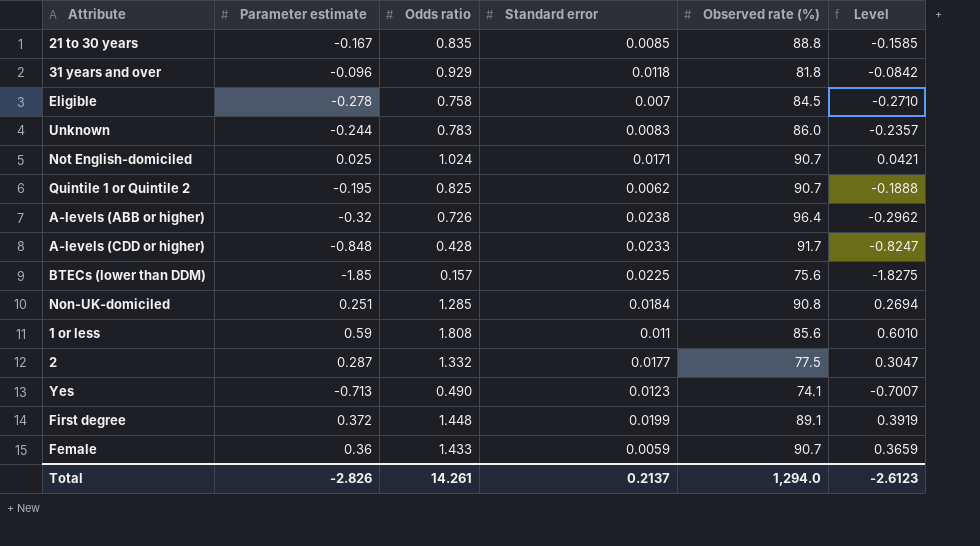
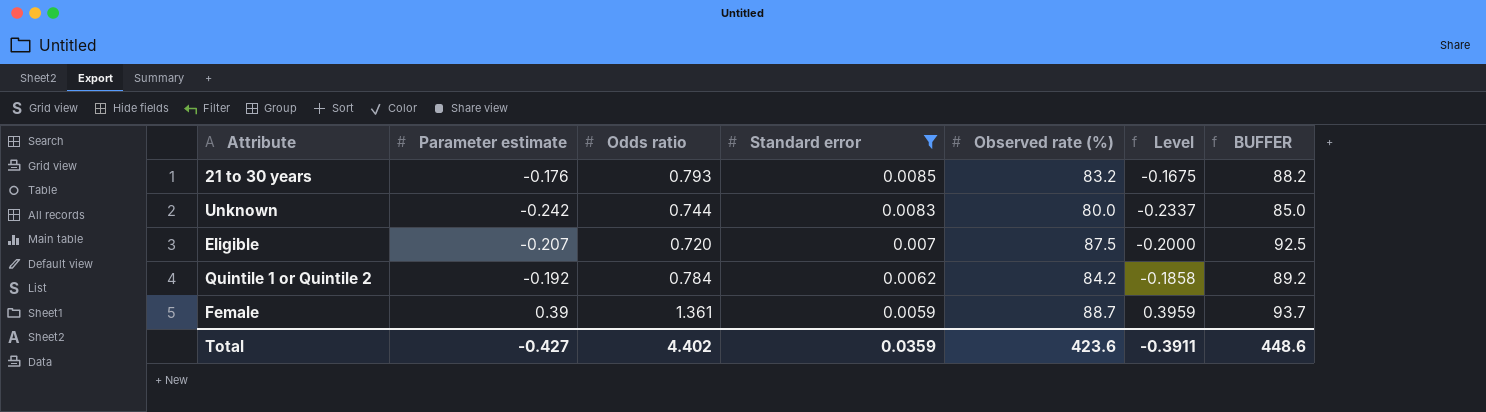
filter: none -> Standard error <= 0.0085
row order: none -> Standard error descending
column BUFFER | formula: none -> [Observed rate (%)] + 5
21 to 30 years | Parameter estimate: -0.167 -> -0.176
21 to 30 years | Odds ratio: 0.835 -> 0.793
21 to 30 years | Observed rate (%): 88.8 -> 83.2
21 to 30 years | Level: -0.1585 -> -0.1675
Unknown | Parameter estimate: -0.244 -> -0.242
Unknown | Odds ratio: 0.783 -> 0.744
Unknown | Observed rate (%): 86.0 -> 80.0
Unknown | Level: -0.2357 -> -0.2337
Eligible | Parameter estimate: -0.278 -> -0.207
Eligible | Odds ratio: 0.758 -> 0.720
Eligible | Observed rate (%): 84.5 -> 87.5
Eligible | Level: -0.2710 -> -0.2000
Quintile 1 or Quintile 2 | Parameter estimate: -0.195 -> -0.192
Quintile 1 or Quintile 2 | Odds ratio: 0.825 -> 0.784
Quintile 1 or Quintile 2 | Observed rate (%): 90.7 -> 84.2
Quintile 1 or Quintile 2 | Level: -0.1888 -> -0.1858
Female | Parameter estimate: 0.36 -> 0.39
Female | Odds ratio: 1.433 -> 1.361
Female | Observed rate (%): 90.7 -> 88.7
Female | Level: 0.3659 -> 0.3959
Total | Parameter estimate: -2.826 -> -0.427
Total | Odds ratio: 14.261 -> 4.402
Total | Standard error: 0.2137 -> 0.0359
Total | Observed rate (%): 1,294.0 -> 423.6
Total | Level: -2.6123 -> -0.3911

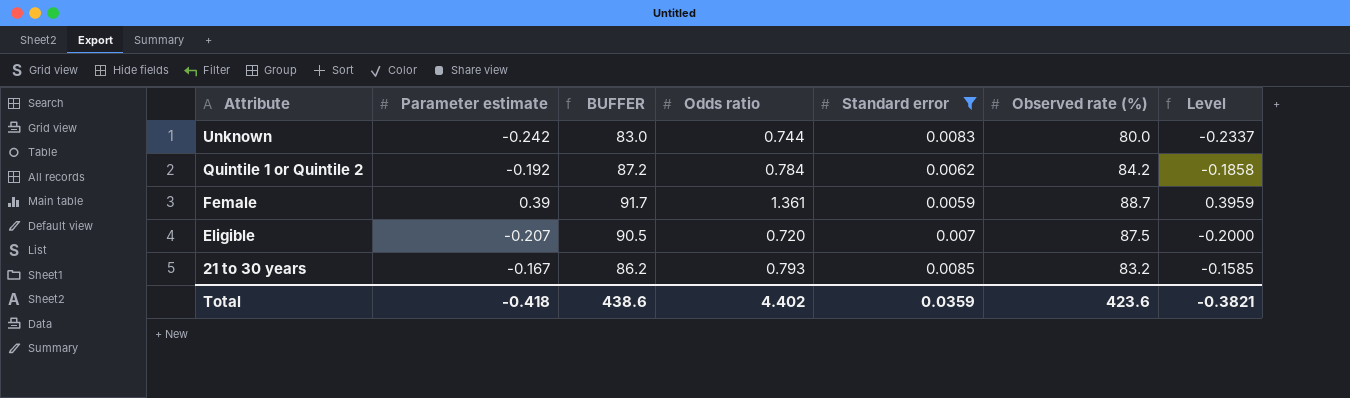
row order: Standard error descending -> Attribute descending
column BUFFER | formula: [Observed rate (%)] + 5 -> [Observed rate (%)] + 3
column BUFFER | position: 7 -> 3
21 to 30 years | Parameter estimate: -0.176 -> -0.167
21 to 30 years | Level: -0.1675 -> -0.1585
Total | Parameter estimate: -0.427 -> -0.418
Total | BUFFER: 448.6 -> 438.6
Total | Level: -0.3911 -> -0.3821

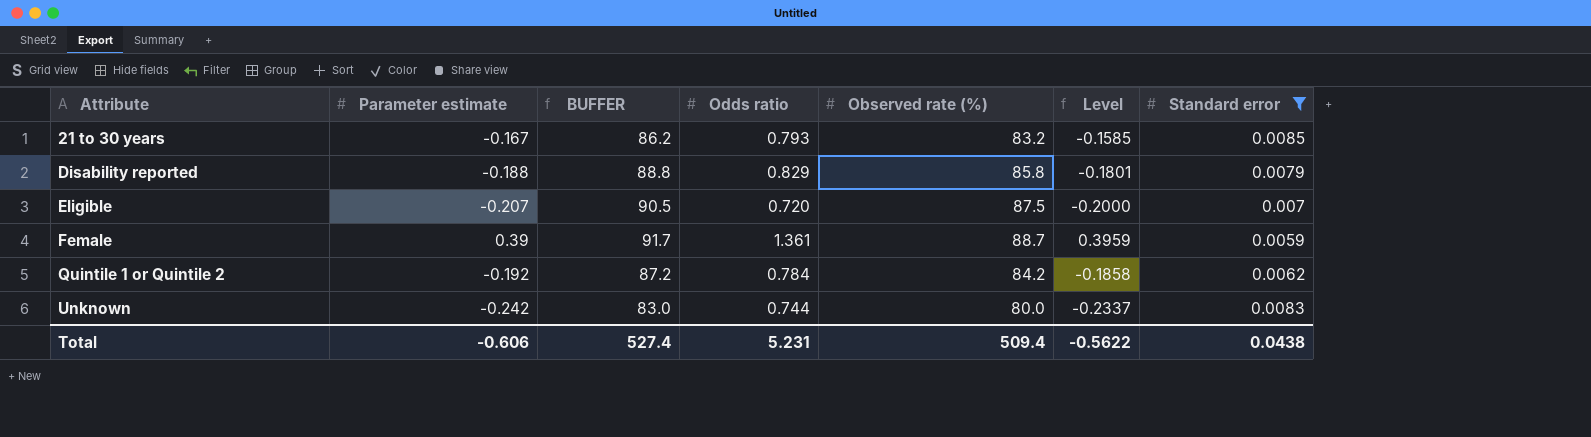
row order: Attribute descending -> Attribute ascending
column Standard error | position: 5 -> 7
row Disability reported: none -> -0.188 | 88.8 | 0.829 | 85.8 | -0.1801 | 0.0079
Total | Parameter estimate: -0.418 -> -0.606
Total | BUFFER: 438.6 -> 527.4
Total | Odds ratio: 4.402 -> 5.231
Total | Observed rate (%): 423.6 -> 509.4
Total | Level: -0.3821 -> -0.5622
Total | Standard error: 0.0359 -> 0.0438

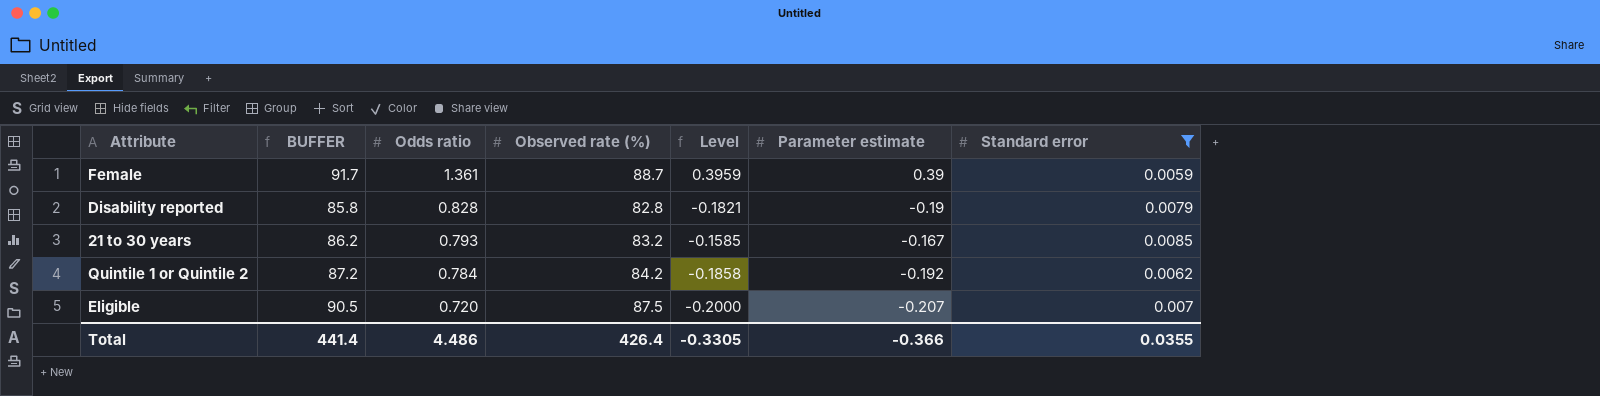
row order: Attribute ascending -> Odds ratio descending
column Parameter estimate | position: 2 -> 6
row Unknown: -0.242 | 83.0 | 0.744 | 80.0 | -0.2337 | 0.0083 -> none
Disability reported | BUFFER: 88.8 -> 85.8
Disability reported | Odds ratio: 0.829 -> 0.828
Disability reported | Observed rate (%): 85.8 -> 82.8
Disability reported | Level: -0.1801 -> -0.1821
Disability reported | Parameter estimate: -0.188 -> -0.19
Total | BUFFER: 527.4 -> 441.4
Total | Odds ratio: 5.231 -> 4.486
Total | Observed rate (%): 509.4 -> 426.4
Total | Level: -0.5622 -> -0.3305
Total | Parameter estimate: -0.606 -> -0.366
Total | Standard error: 0.0438 -> 0.0355

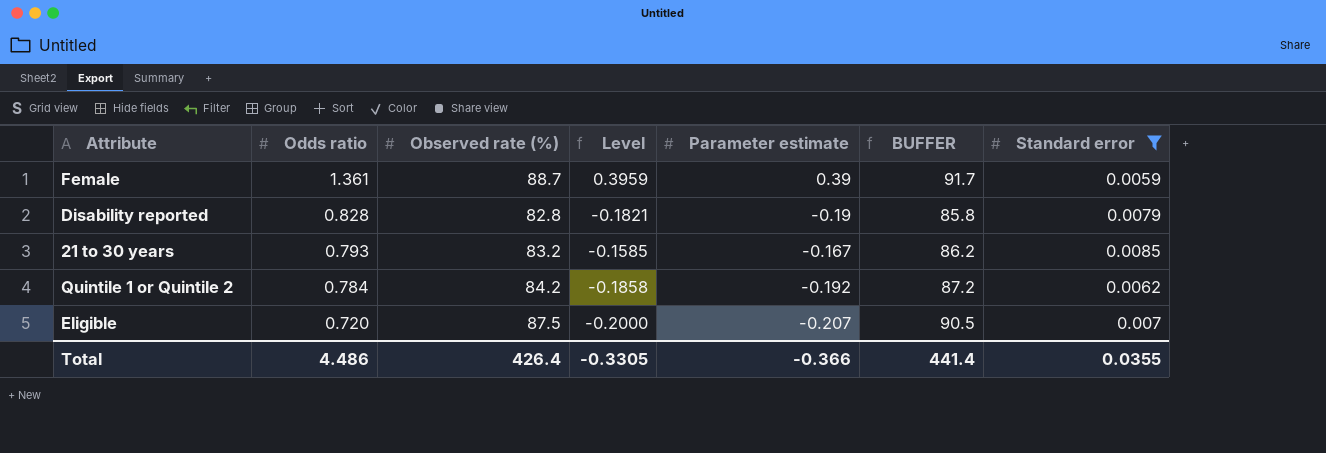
column BUFFER | position: 2 -> 6

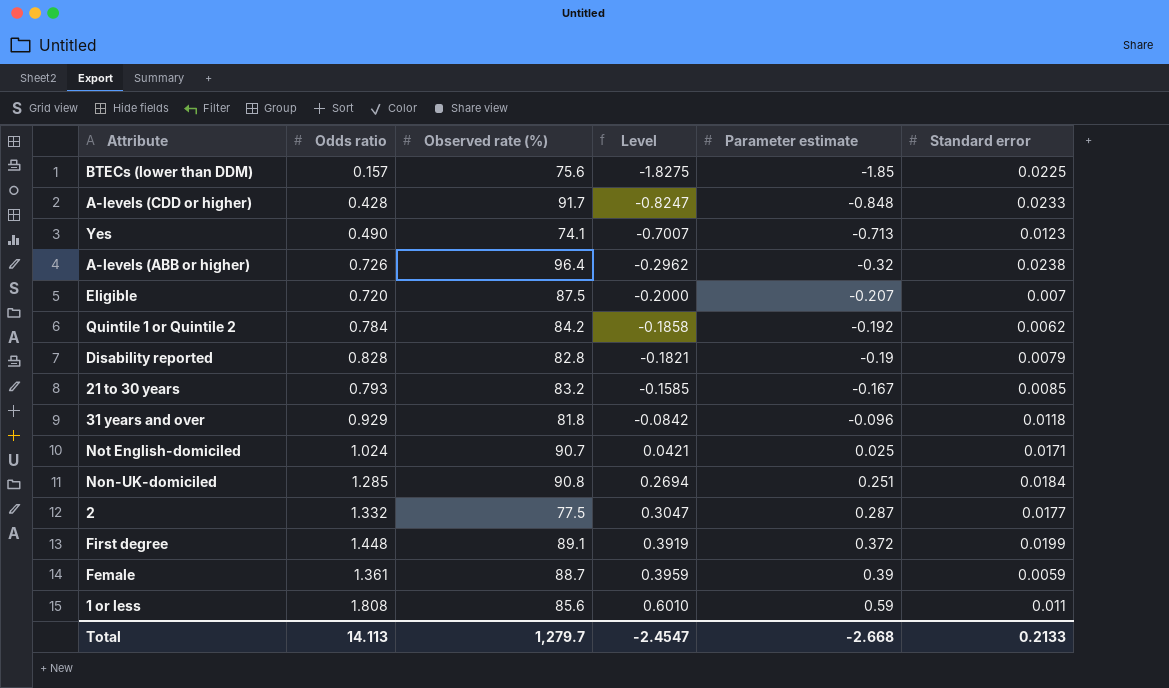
filter: Standard error <= 0.0085 -> none
row order: Odds ratio descending -> Level ascending
column BUFFER | formula: [Observed rate (%)] + 3 -> none
Total | Odds ratio: 4.486 -> 14.113
Total | Observed rate (%): 426.4 -> 1,279.7
Total | Level: -0.3305 -> -2.4547
Total | Parameter estimate: -0.366 -> -2.668
Total | Standard error: 0.0355 -> 0.2133

